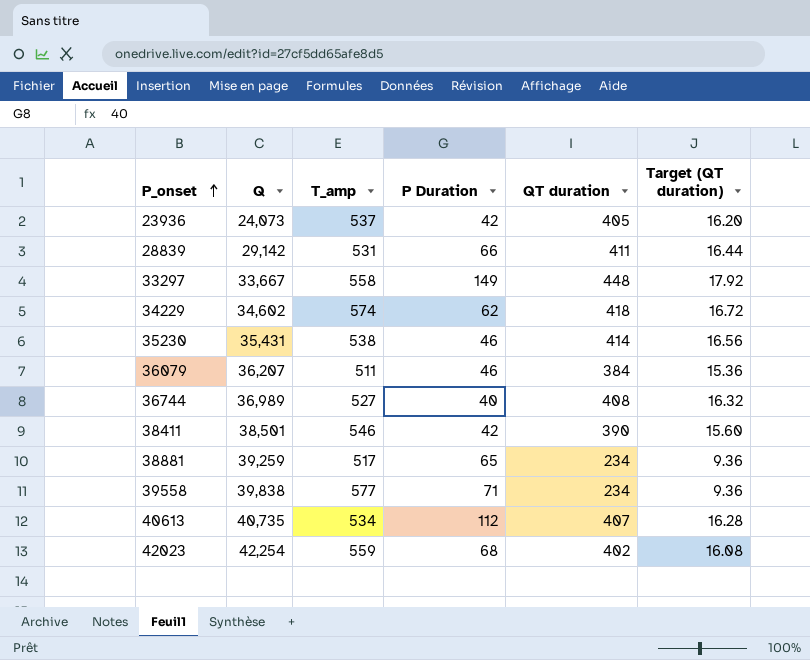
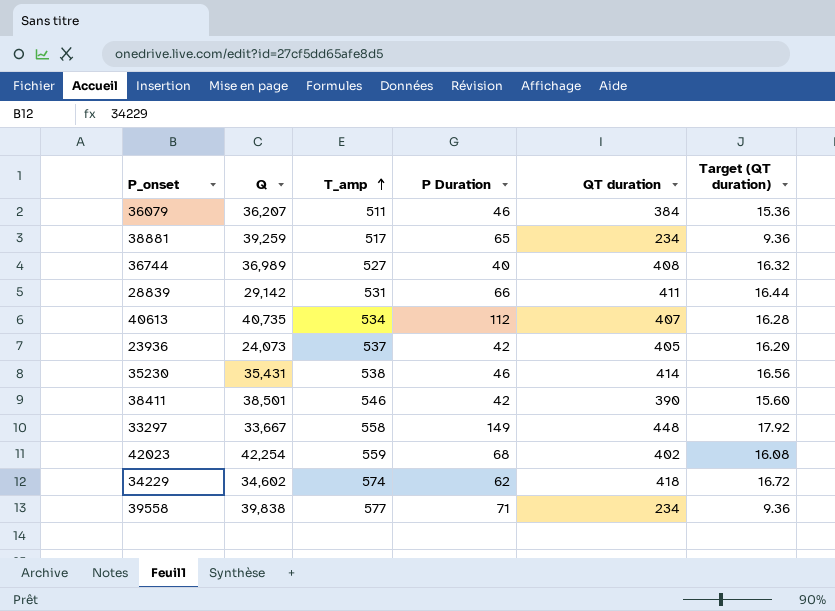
row order: P_onset ascending -> T_amp ascending

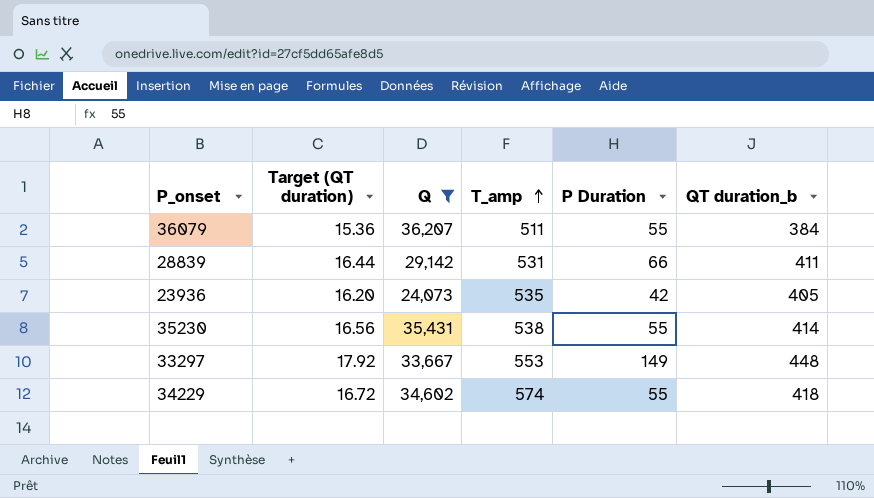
filter: none -> Q <= 36,207
column Target (QT duration) | position: 6 -> 2
column name: QT duration -> QT duration_b
36079 | P Duration: 46 -> 55
23936 | T_amp: 537 -> 535
35230 | P Duration: 46 -> 55
33297 | T_amp: 558 -> 553
34229 | P Duration: 62 -> 55

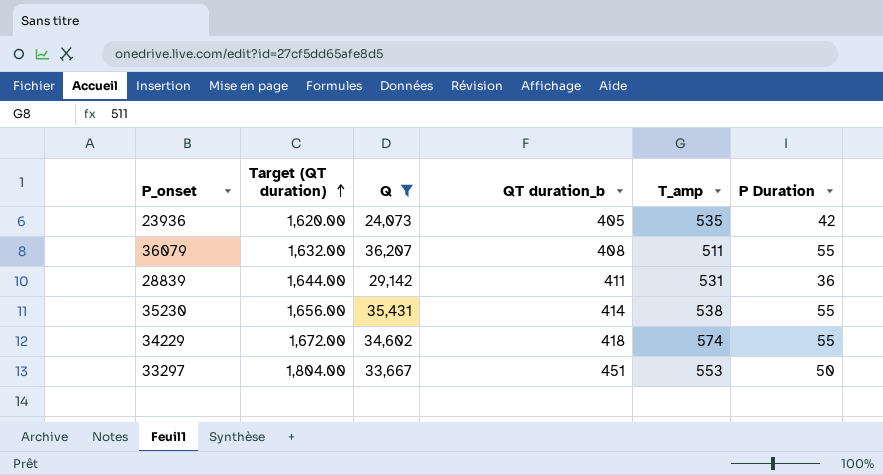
row order: T_amp ascending -> Target (QT duration) ascending
column Target (QT duration) | formula: [QT duration_b] * 0.04 -> [QT duration_b] * 4
column QT duration_b | position: 6 -> 4
36079 | QT duration_b: 384 -> 408
28839 | P Duration: 66 -> 36
33297 | QT duration_b: 448 -> 451
33297 | P Duration: 149 -> 50

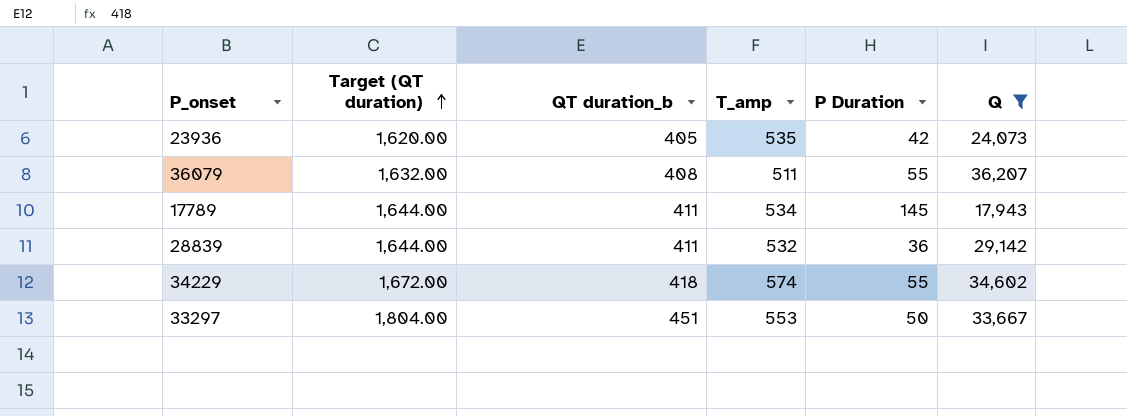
column Q | position: 3 -> 6
row 35230: 1,656.00 | 35,431 | 414 | 538 | 55 -> none
row 17789: none -> 1,644.00 | 411 | 534 | 145 | 17,943
28839 | T_amp: 531 -> 532

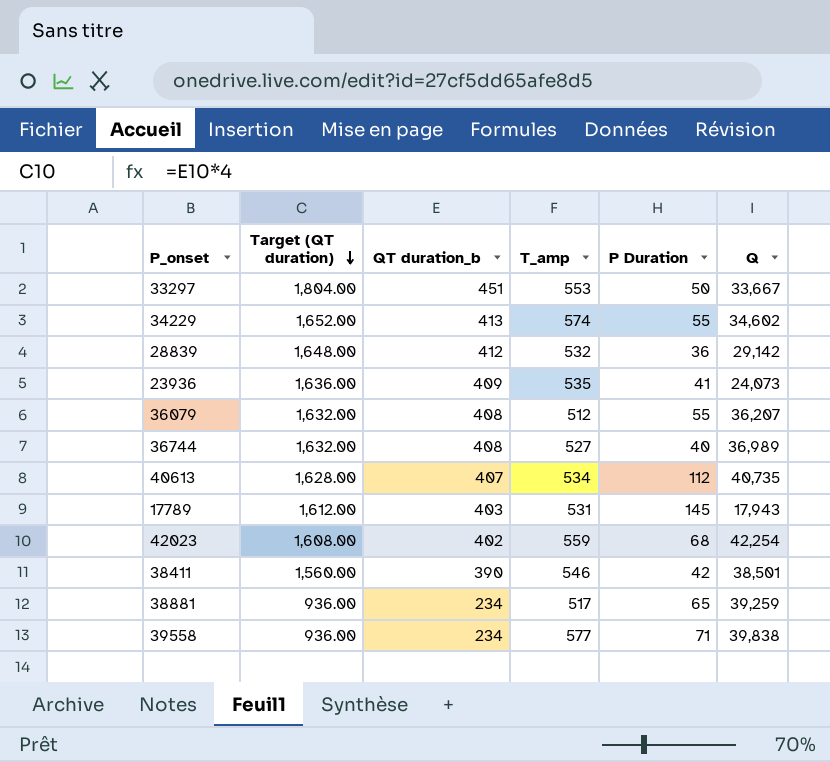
filter: Q <= 36,207 -> none
row order: Target (QT duration) ascending -> Target (QT duration) descending
34229 | Target (QT duration): 1,672.00 -> 1,652.00
34229 | QT duration_b: 418 -> 413
28839 | Target (QT duration): 1,644.00 -> 1,648.00
28839 | QT duration_b: 411 -> 412
23936 | Target (QT duration): 1,620.00 -> 1,636.00
23936 | QT duration_b: 405 -> 409
23936 | P Duration: 42 -> 41
36079 | T_amp: 511 -> 512
17789 | Target (QT duration): 1,644.00 -> 1,612.00
17789 | QT duration_b: 411 -> 403
17789 | T_amp: 534 -> 531

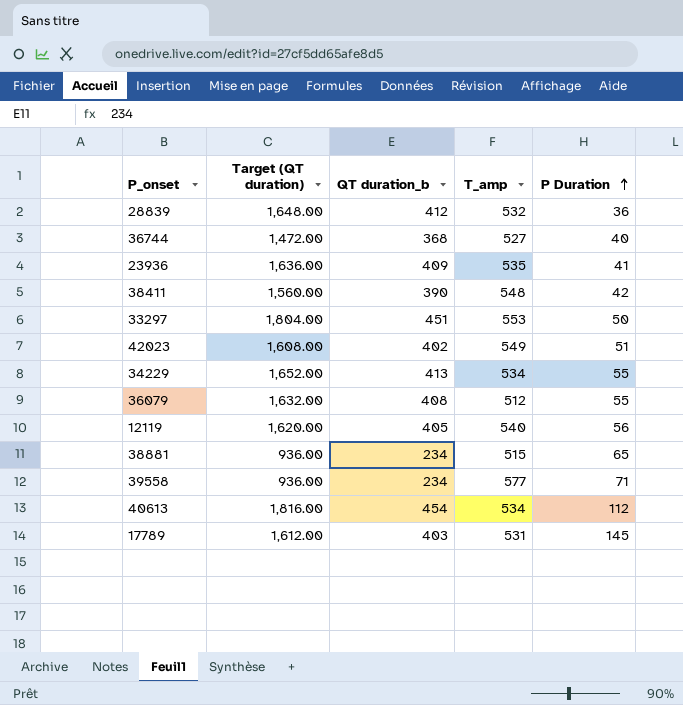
row order: Target (QT duration) descending -> P Duration ascending
column Q | position: 6 -> none
36744 | Target (QT duration): 1,632.00 -> 1,472.00
36744 | QT duration_b: 408 -> 368
38411 | T_amp: 546 -> 548
42023 | T_amp: 559 -> 549
42023 | P Duration: 68 -> 51
34229 | T_amp: 574 -> 534
row 12119: none -> 1,620.00 | 405 | 540 | 56
38881 | T_amp: 517 -> 515
40613 | Target (QT duration): 1,628.00 -> 1,816.00
40613 | QT duration_b: 407 -> 454

